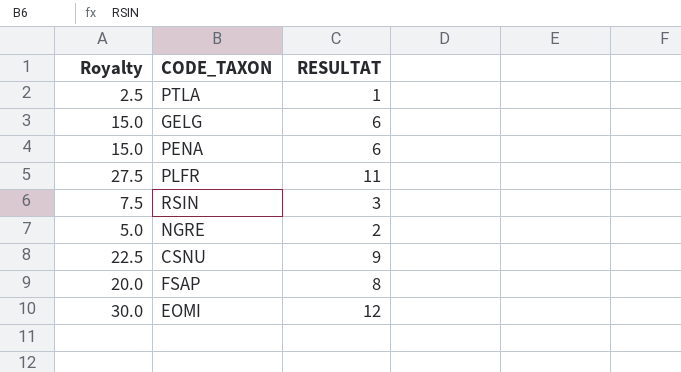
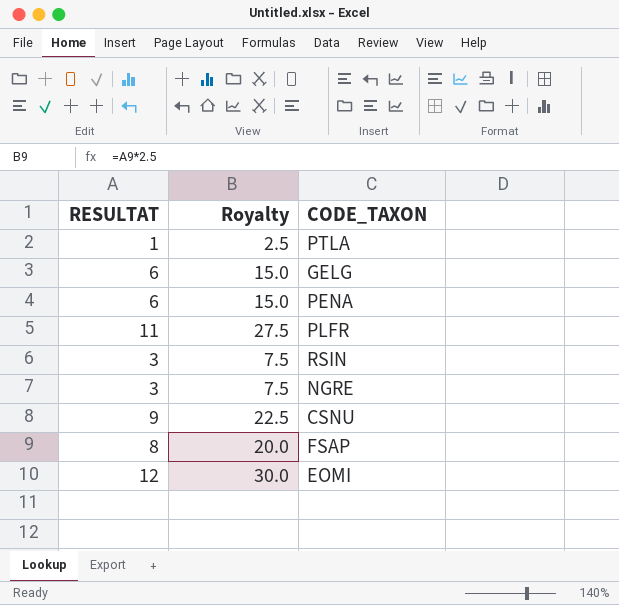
column RESULTAT | position: 3 -> 1
NGRE | RESULTAT: 2 -> 3
NGRE | Royalty: 5.0 -> 7.5

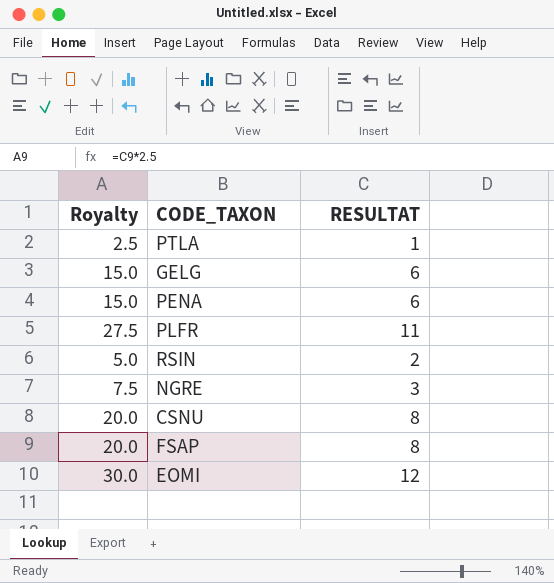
column RESULTAT | position: 1 -> 3
RSIN | Royalty: 7.5 -> 5.0
RSIN | RESULTAT: 3 -> 2
CSNU | Royalty: 22.5 -> 20.0
CSNU | RESULTAT: 9 -> 8

